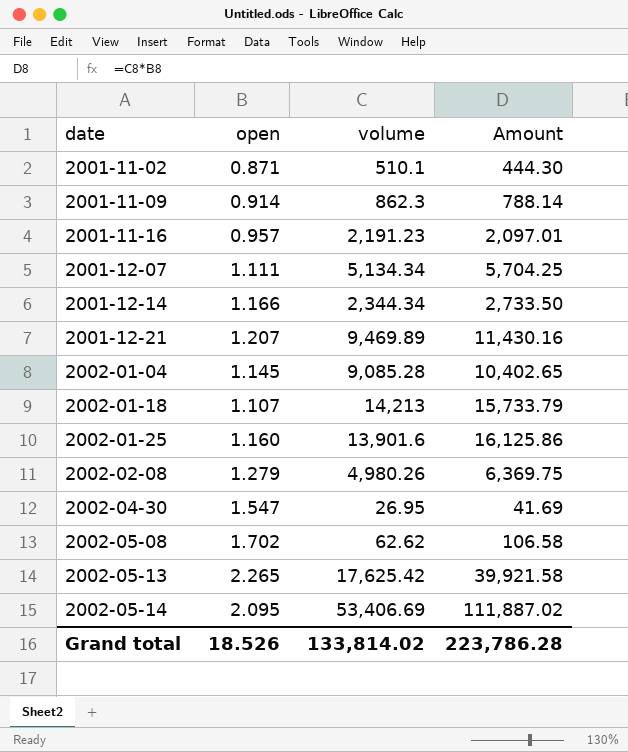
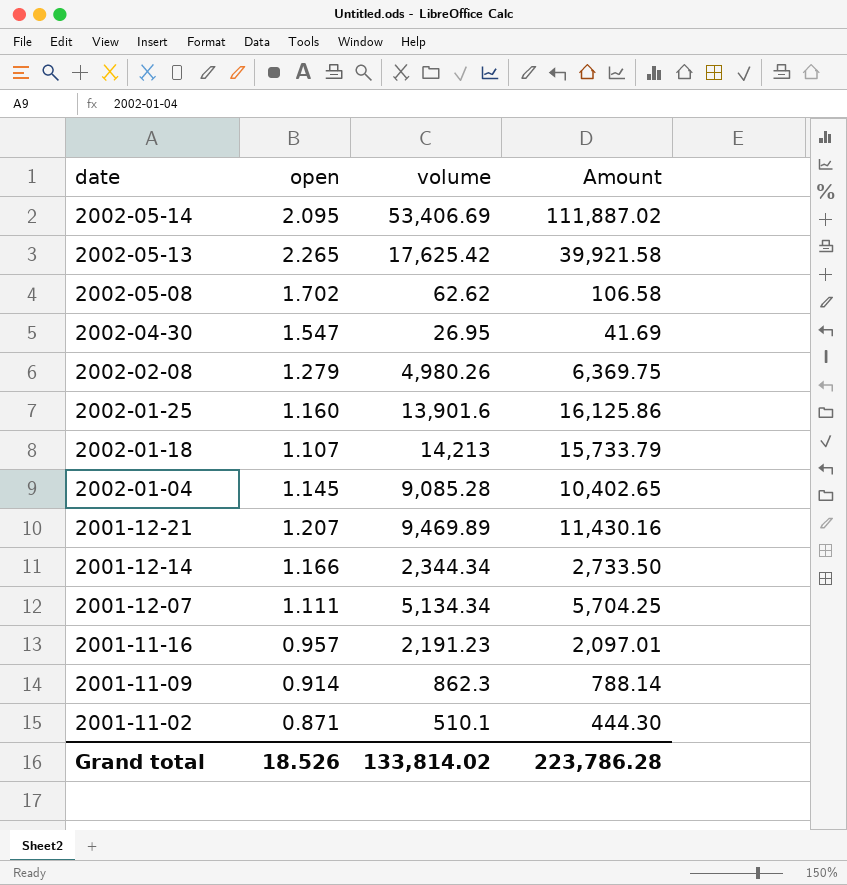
row order: date ascending -> date descending

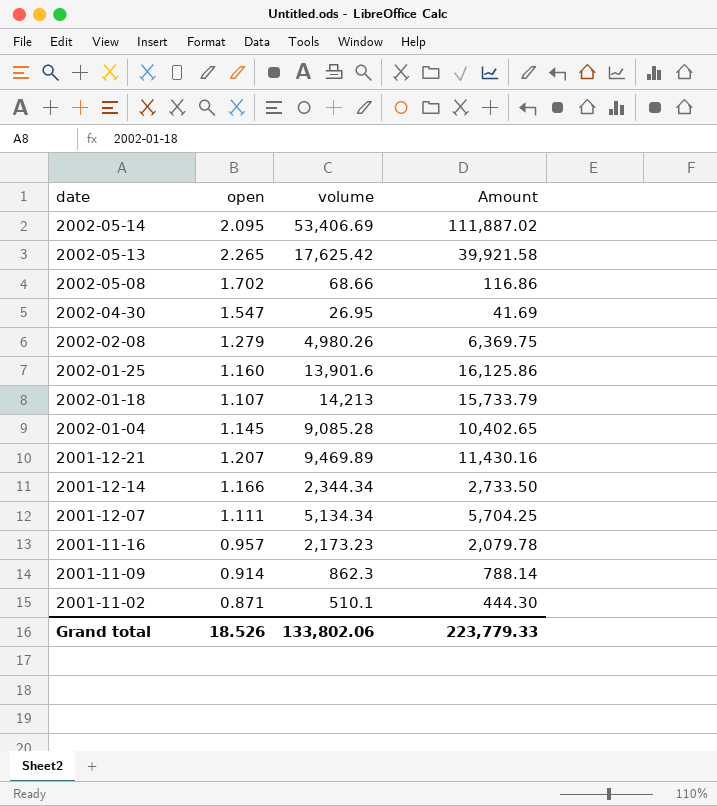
2002-05-08 | volume: 62.62 -> 68.66
2002-05-08 | Amount: 106.58 -> 116.86
2001-11-16 | volume: 2,191.23 -> 2,173.23
2001-11-16 | Amount: 2,097.01 -> 2,079.78
Grand total | volume: 133,814.02 -> 133,802.06
Grand total | Amount: 223,786.28 -> 223,779.33

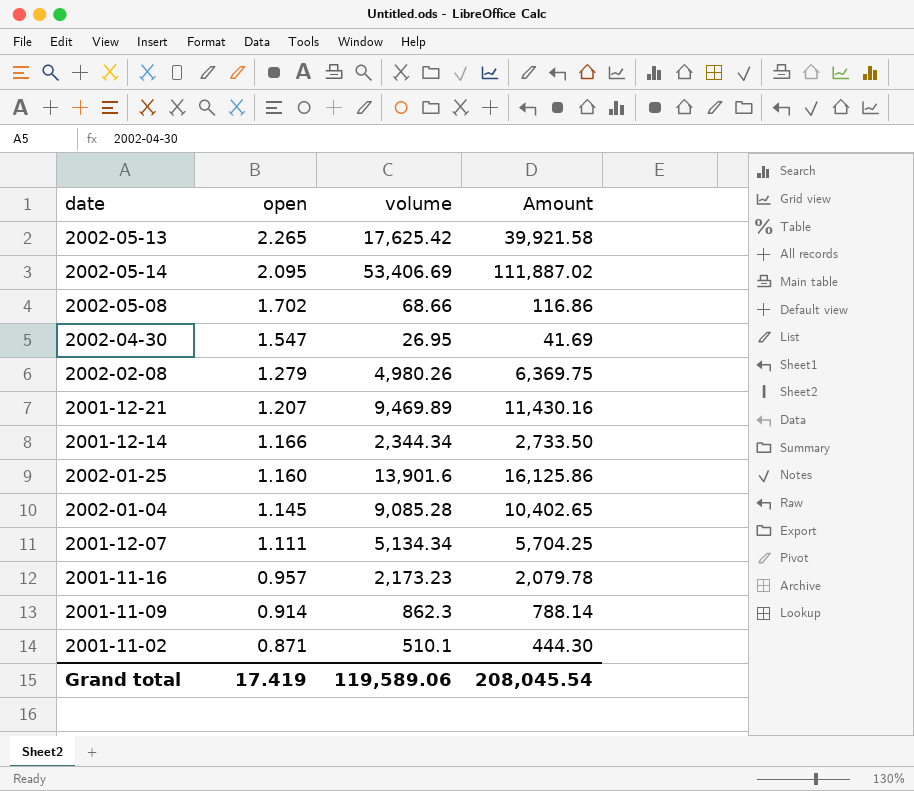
row order: date descending -> open descending
row 2002-01-18: 1.107 | 14,213 | 15,733.79 -> none
Grand total | open: 18.526 -> 17.419
Grand total | volume: 133,802.06 -> 119,589.06
Grand total | Amount: 223,779.33 -> 208,045.54

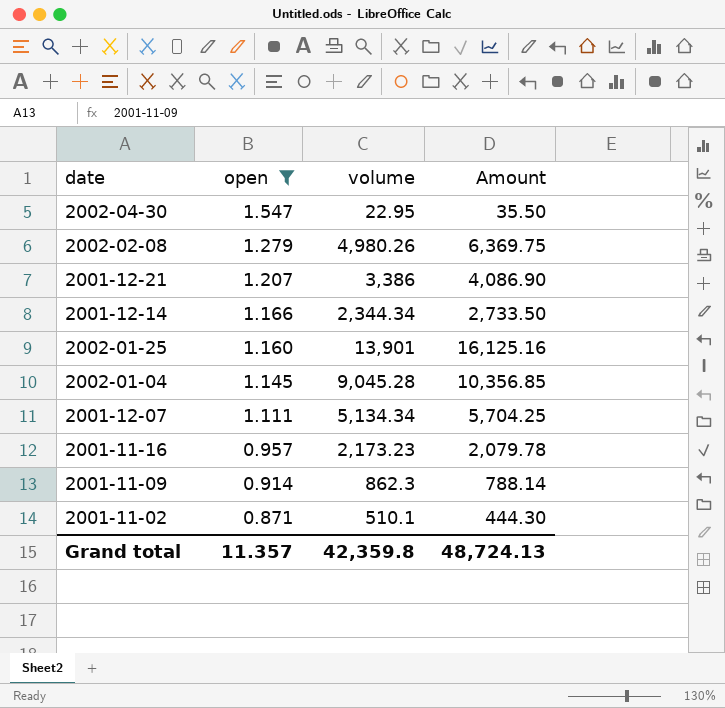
filter: none -> open <= 1.547
2002-04-30 | volume: 26.95 -> 22.95
2002-04-30 | Amount: 41.69 -> 35.50
2001-12-21 | volume: 9,469.89 -> 3,386
2001-12-21 | Amount: 11,430.16 -> 4,086.90
2002-01-25 | volume: 13,901.6 -> 13,901
2002-01-25 | Amount: 16,125.86 -> 16,125.16
2002-01-04 | volume: 9,085.28 -> 9,045.28
2002-01-04 | Amount: 10,402.65 -> 10,356.85
Grand total | open: 17.419 -> 11.357
Grand total | volume: 119,589.06 -> 42,359.8
Grand total | Amount: 208,045.54 -> 48,724.13

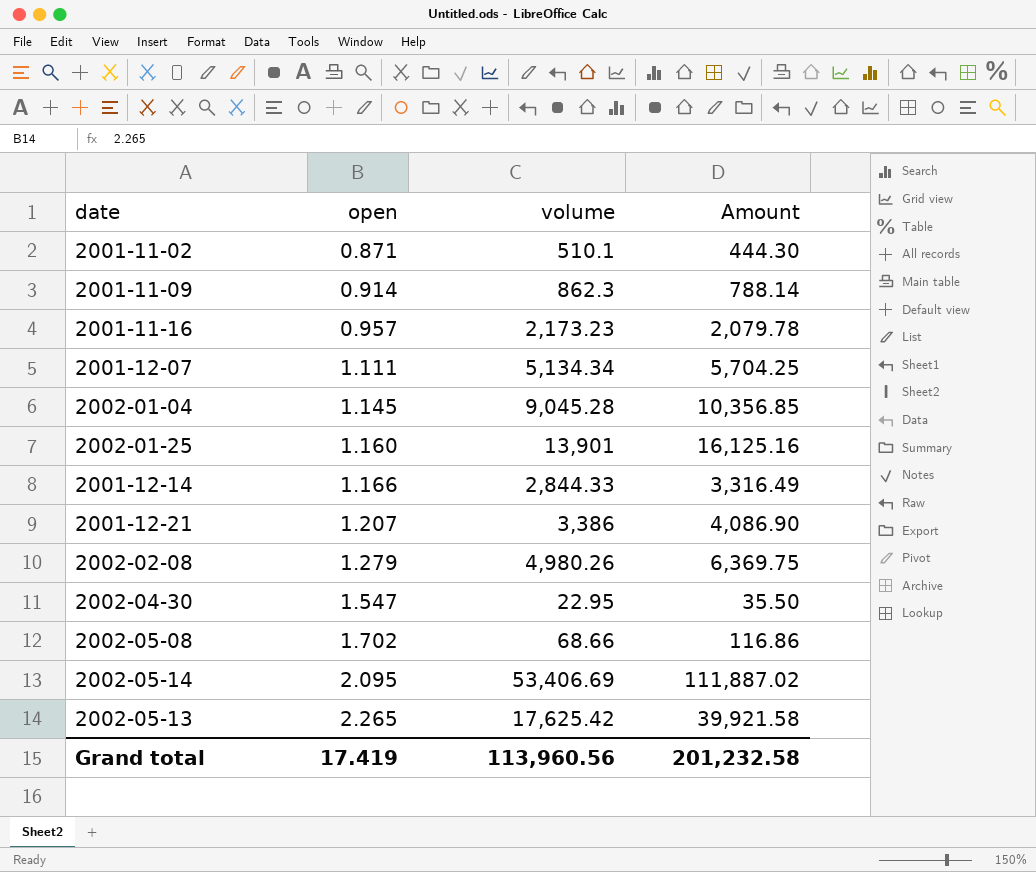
filter: open <= 1.547 -> none
row order: open descending -> open ascending
2001-12-14 | volume: 2,344.34 -> 2,844.33
2001-12-14 | Amount: 2,733.50 -> 3,316.49
Grand total | open: 11.357 -> 17.419
Grand total | volume: 42,359.8 -> 113,960.56
Grand total | Amount: 48,724.13 -> 201,232.58

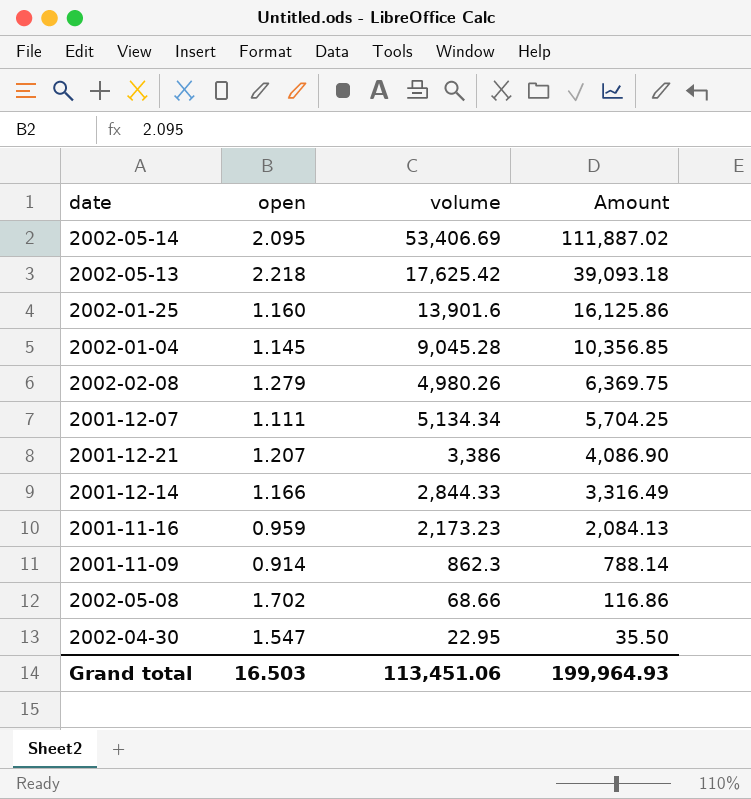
row order: open ascending -> Amount descending
row 2001-11-02: 0.871 | 510.1 | 444.30 -> none
2002-05-13 | open: 2.265 -> 2.218
2002-05-13 | Amount: 39,921.58 -> 39,093.18
2002-01-25 | volume: 13,901 -> 13,901.6
2002-01-25 | Amount: 16,125.16 -> 16,125.86
2001-11-16 | open: 0.957 -> 0.959
2001-11-16 | Amount: 2,079.78 -> 2,084.13
Grand total | open: 17.419 -> 16.503
Grand total | volume: 113,960.56 -> 113,451.06
Grand total | Amount: 201,232.58 -> 199,964.93

